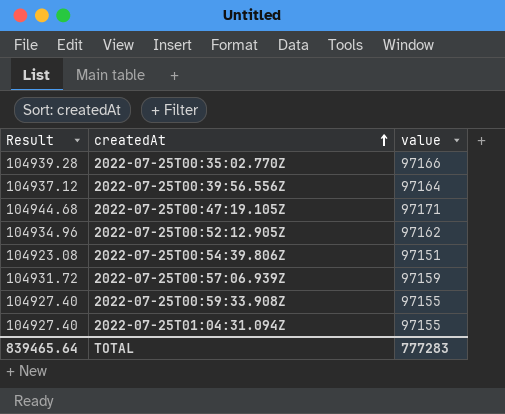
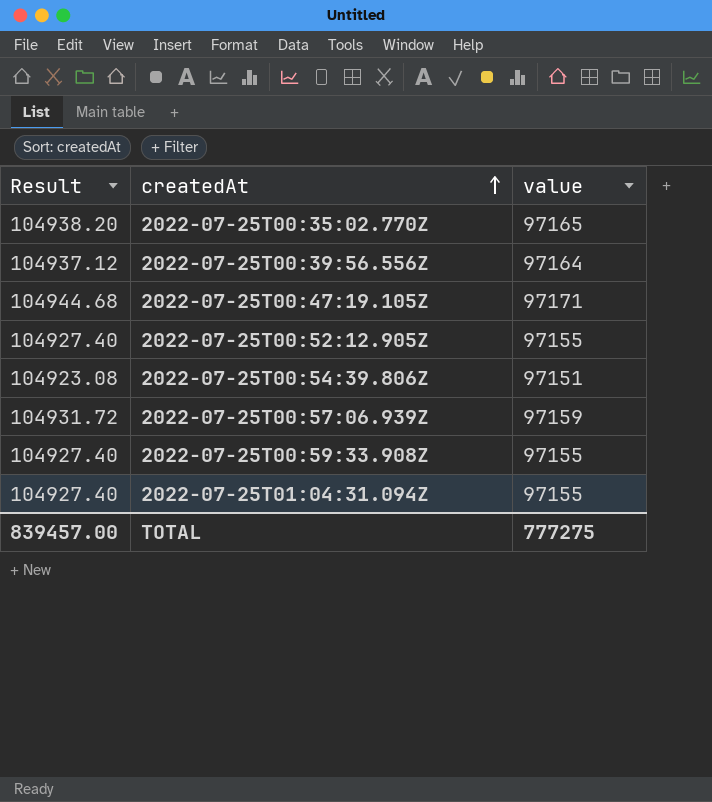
2022-07-25T00:35:02.770Z | Result: 104939.28 -> 104938.20
2022-07-25T00:35:02.770Z | value: 97166 -> 97165
2022-07-25T00:52:12.905Z | Result: 104934.96 -> 104927.40
2022-07-25T00:52:12.905Z | value: 97162 -> 97155
TOTAL | Result: 839465.64 -> 839457.00
TOTAL | value: 777283 -> 777275

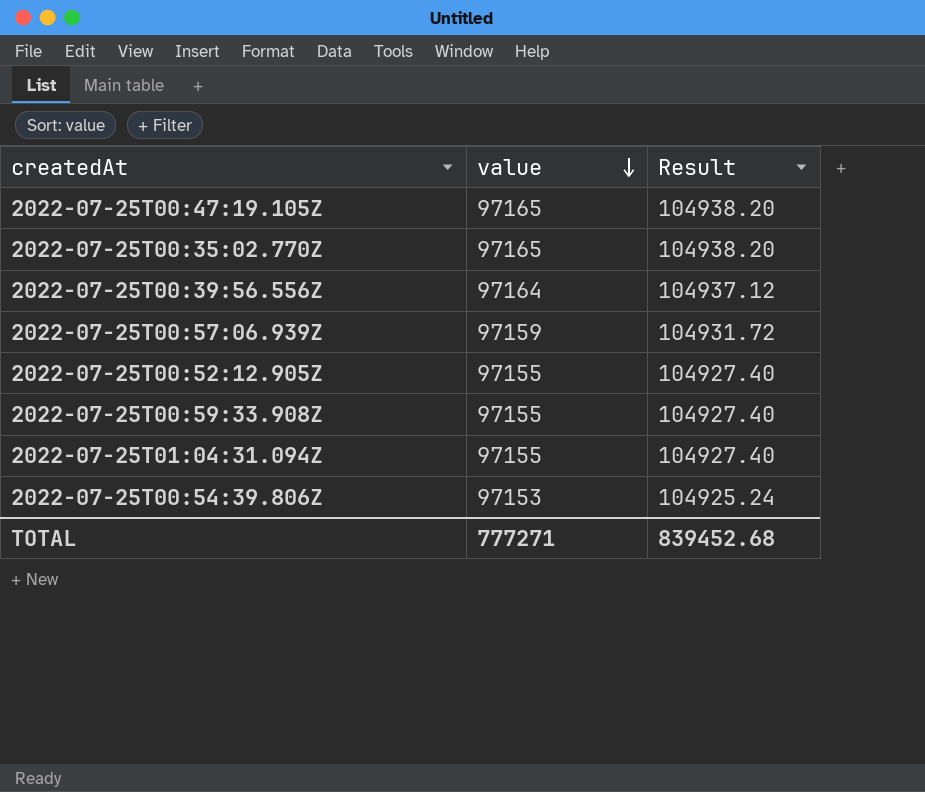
row order: createdAt ascending -> value descending
column Result | position: 1 -> 3
2022-07-25T00:47:19.105Z | value: 97171 -> 97165
2022-07-25T00:47:19.105Z | Result: 104944.68 -> 104938.20
2022-07-25T00:54:39.806Z | value: 97151 -> 97153
2022-07-25T00:54:39.806Z | Result: 104923.08 -> 104925.24
TOTAL | value: 777275 -> 777271
TOTAL | Result: 839457.00 -> 839452.68

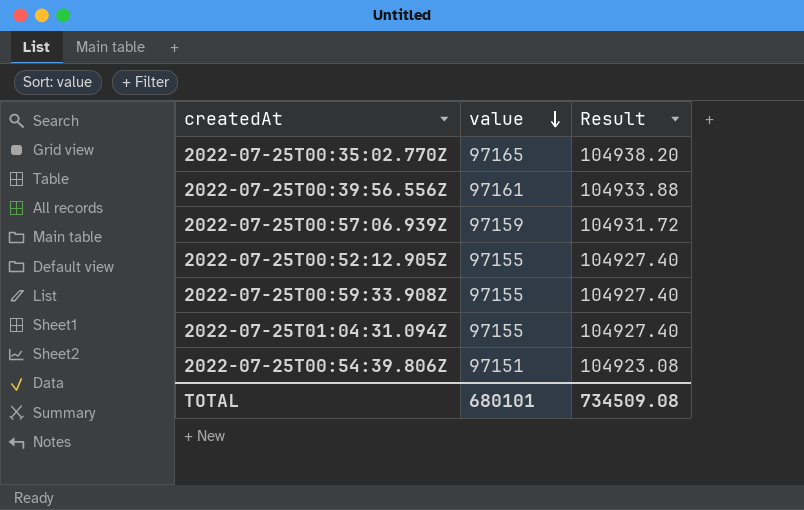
row 2022-07-25T00:47:19.105Z: 97165 | 104938.20 -> none
2022-07-25T00:39:56.556Z | value: 97164 -> 97161
2022-07-25T00:39:56.556Z | Result: 104937.12 -> 104933.88
2022-07-25T00:54:39.806Z | value: 97153 -> 97151
2022-07-25T00:54:39.806Z | Result: 104925.24 -> 104923.08
TOTAL | value: 777271 -> 680101
TOTAL | Result: 839452.68 -> 734509.08

